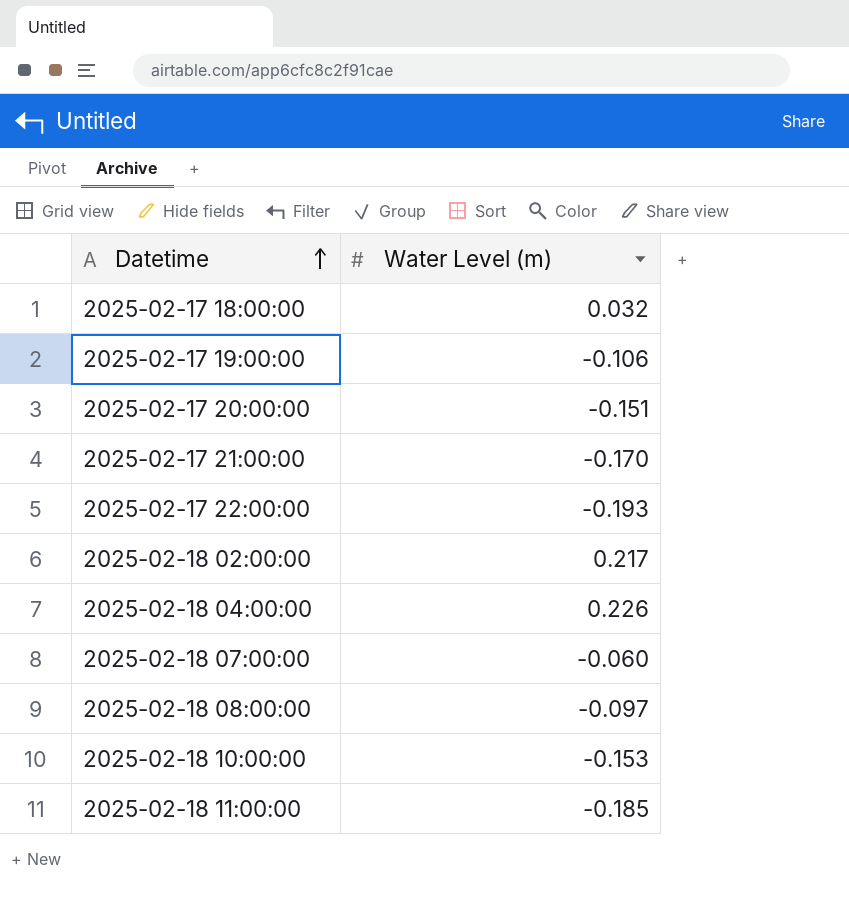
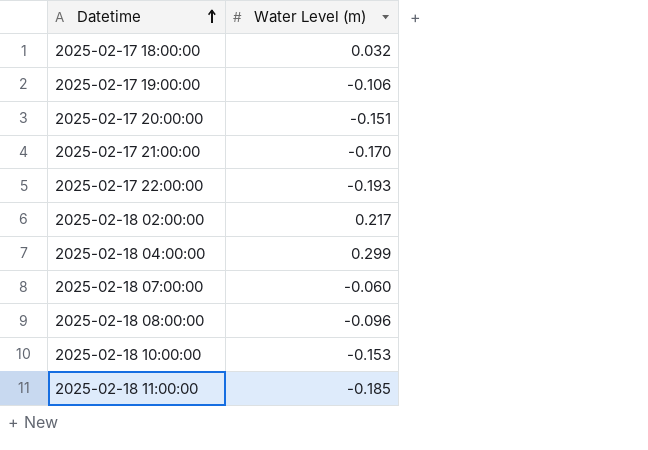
2025-02-18 04:00:00 | Water Level (m): 0.226 -> 0.299
2025-02-18 08:00:00 | Water Level (m): -0.097 -> -0.096

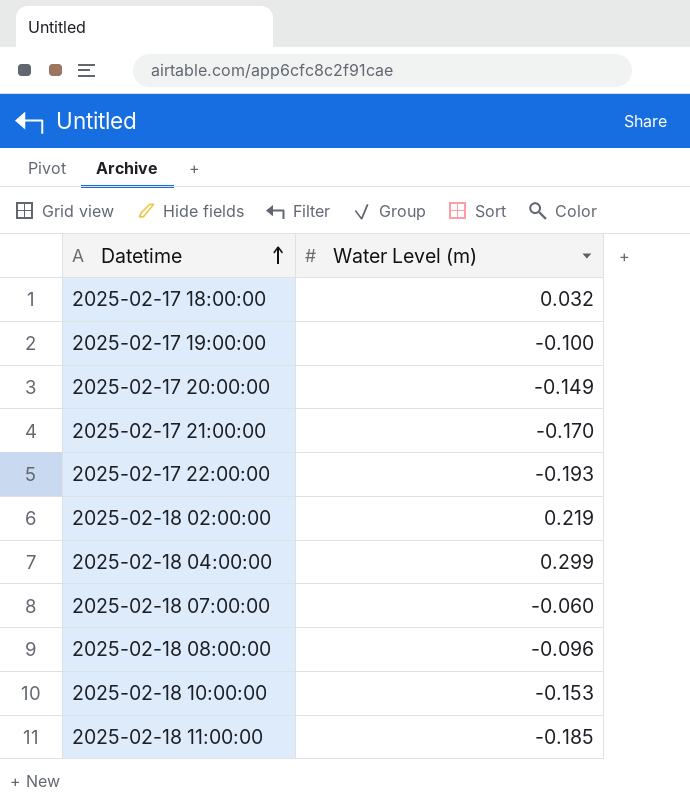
2025-02-17 19:00:00 | Water Level (m): -0.106 -> -0.100
2025-02-17 20:00:00 | Water Level (m): -0.151 -> -0.149
2025-02-18 02:00:00 | Water Level (m): 0.217 -> 0.219

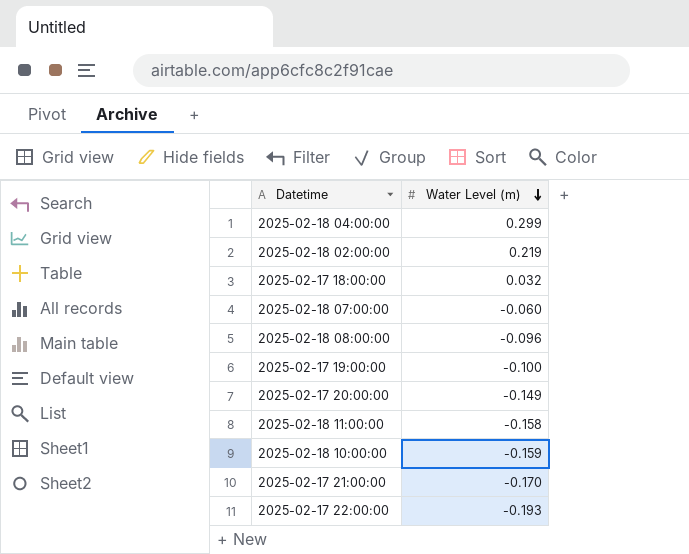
row order: Datetime ascending -> Water Level (m) descending
2025-02-18 11:00:00 | Water Level (m): -0.185 -> -0.158
2025-02-18 10:00:00 | Water Level (m): -0.153 -> -0.159

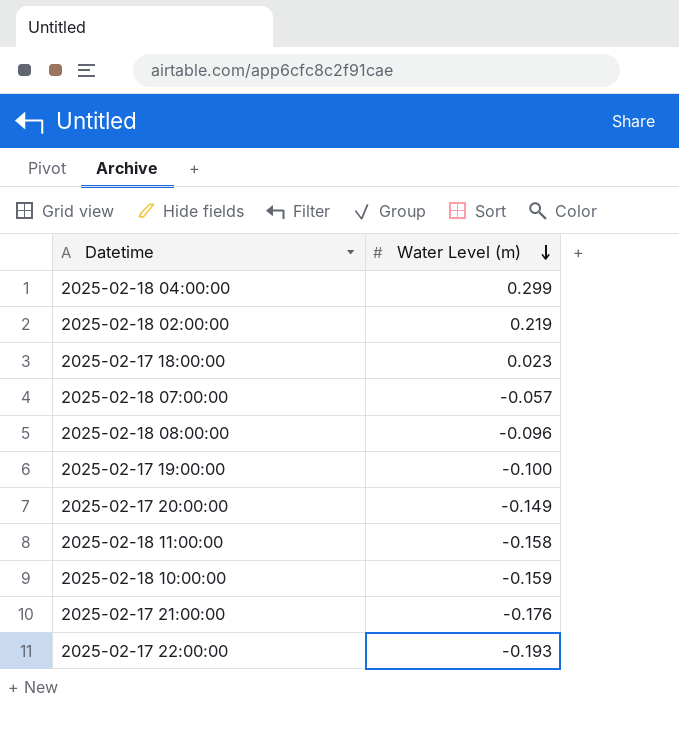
2025-02-17 18:00:00 | Water Level (m): 0.032 -> 0.023
2025-02-18 07:00:00 | Water Level (m): -0.060 -> -0.057
2025-02-17 21:00:00 | Water Level (m): -0.170 -> -0.176

